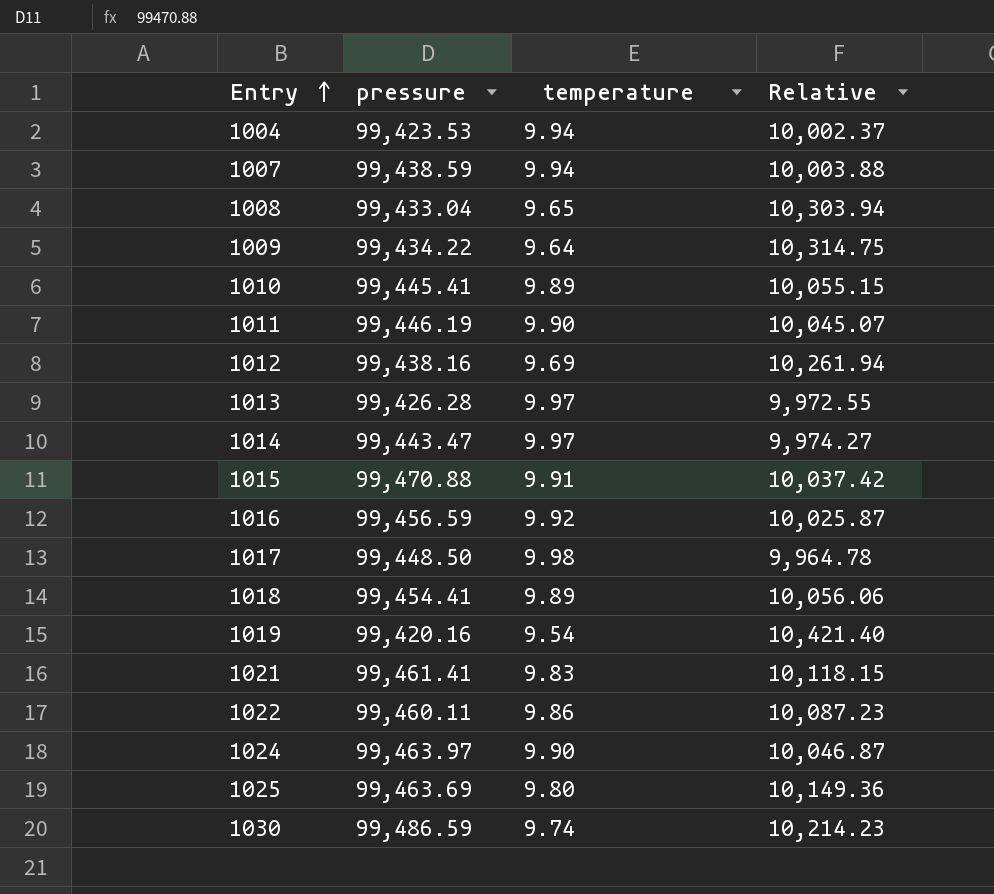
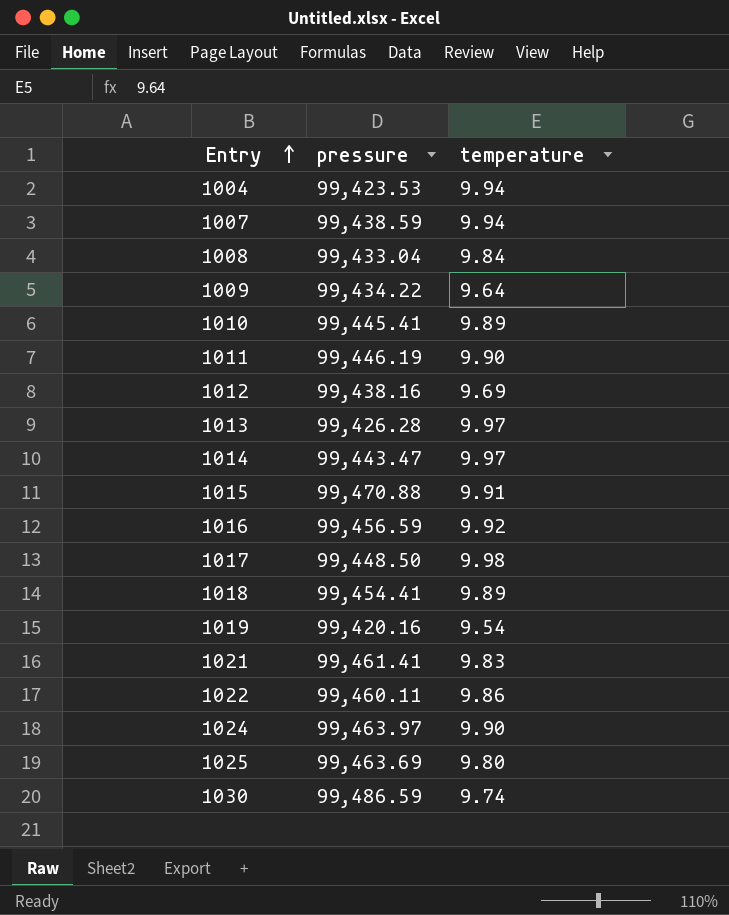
column Relative | formula: [pressure] / [temperature] -> none
1008 | temperature: 9.65 -> 9.84

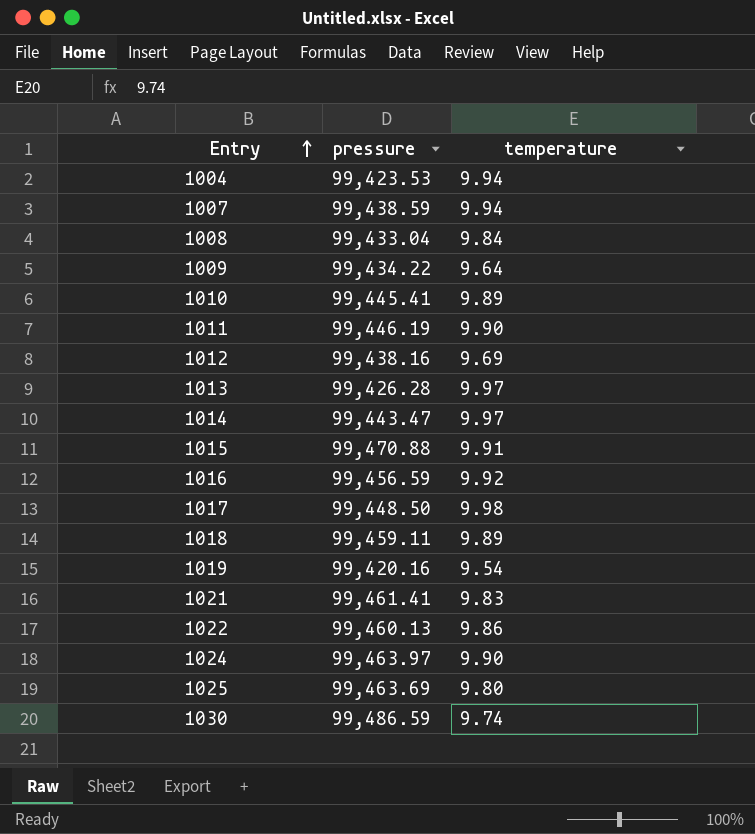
1018 | pressure: 99,454.41 -> 99,459.11
1022 | pressure: 99,460.11 -> 99,460.13

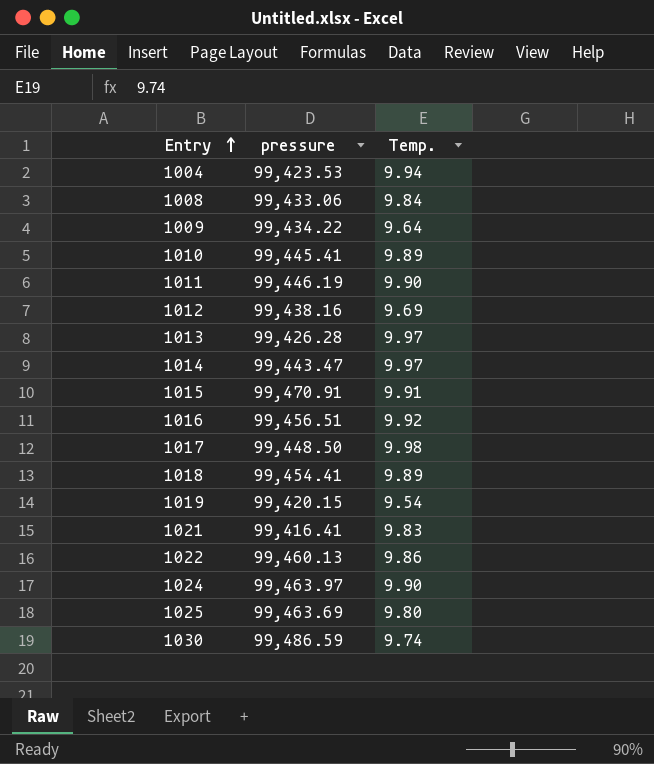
column name: temperature -> Temp.
row 1007: 99,438.59 | 9.94 -> none
1008 | pressure: 99,433.04 -> 99,433.06
1015 | pressure: 99,470.88 -> 99,470.91
1016 | pressure: 99,456.59 -> 99,456.51
1018 | pressure: 99,459.11 -> 99,454.41
1019 | pressure: 99,420.16 -> 99,420.15
1021 | pressure: 99,461.41 -> 99,416.41

